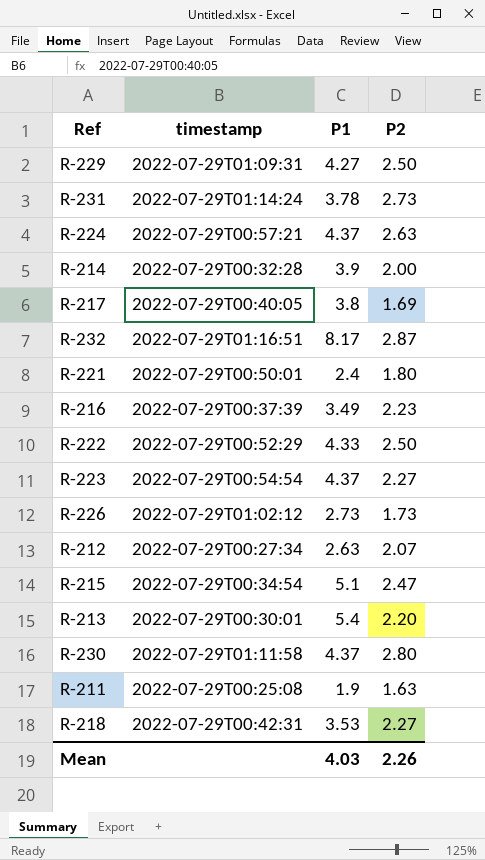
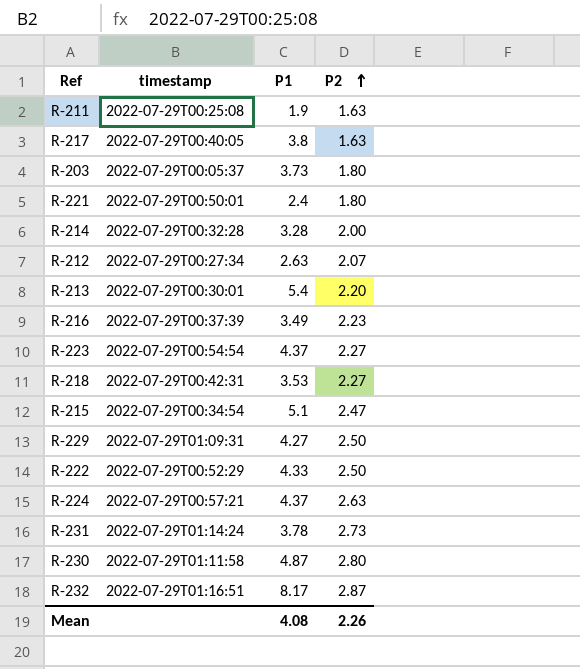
row order: none -> P2 ascending
row R-226: 2022-07-29T01:02:12 | 2.73 | 1.73 -> none
R-217 | P2: 1.69 -> 1.63
row R-203: none -> 2022-07-29T00:05:37 | 3.73 | 1.80
R-214 | P1: 3.9 -> 3.28
R-230 | P1: 4.37 -> 4.87
Mean | P1: 4.03 -> 4.08

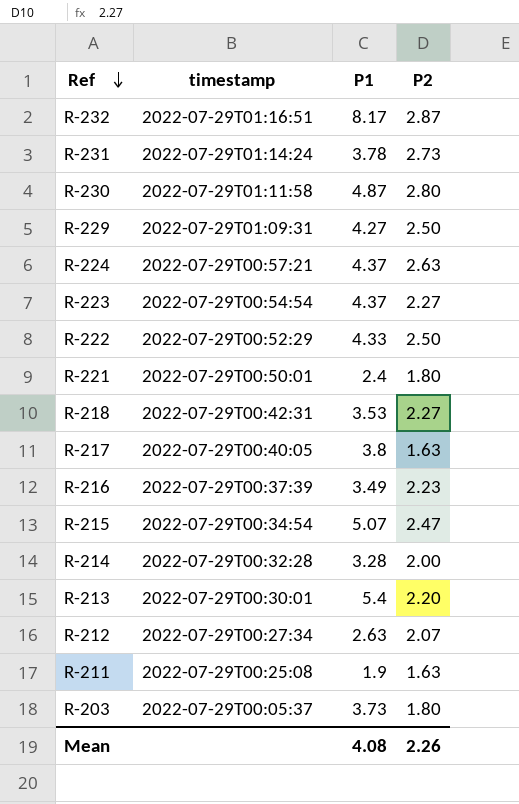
row order: P2 ascending -> Ref descending
R-215 | P1: 5.1 -> 5.07

